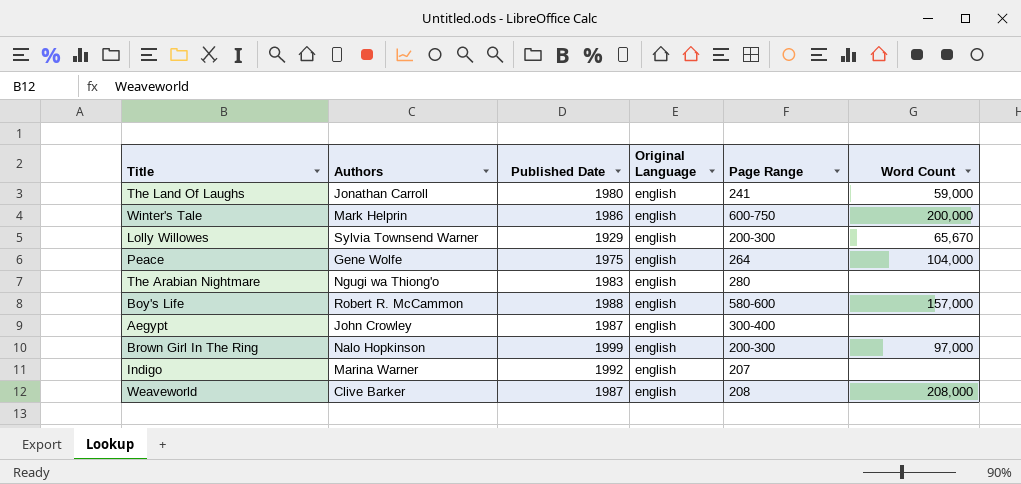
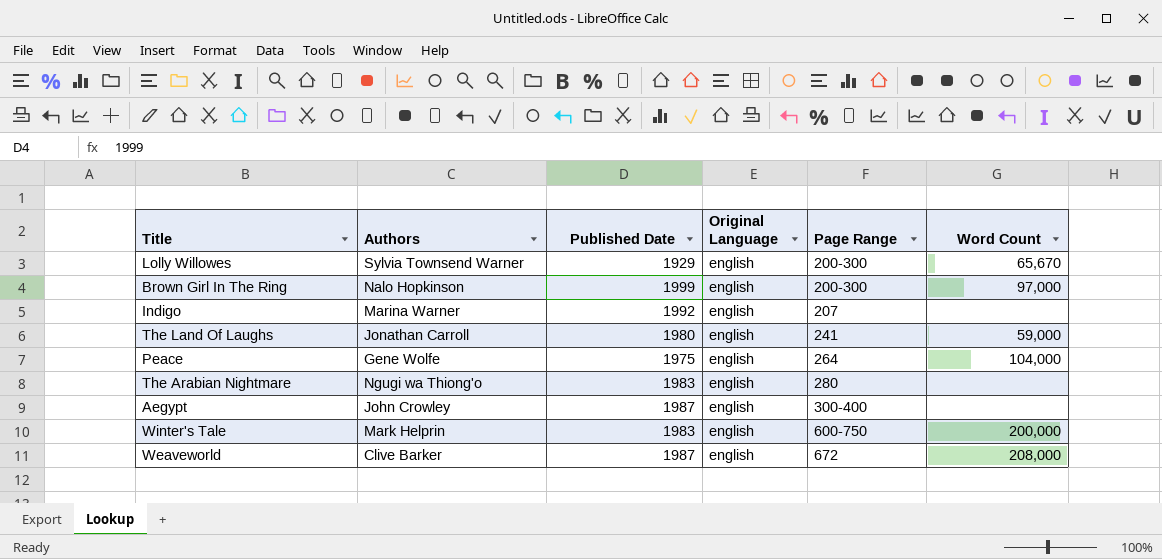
row order: none -> Page Range ascending
row Boy's Life: Robert R. McCammon | 1988 | english | 580-600 | 157,000 -> none
Winter's Tale | Published Date: 1986 -> 1983
Weaveworld | Page Range: 208 -> 672

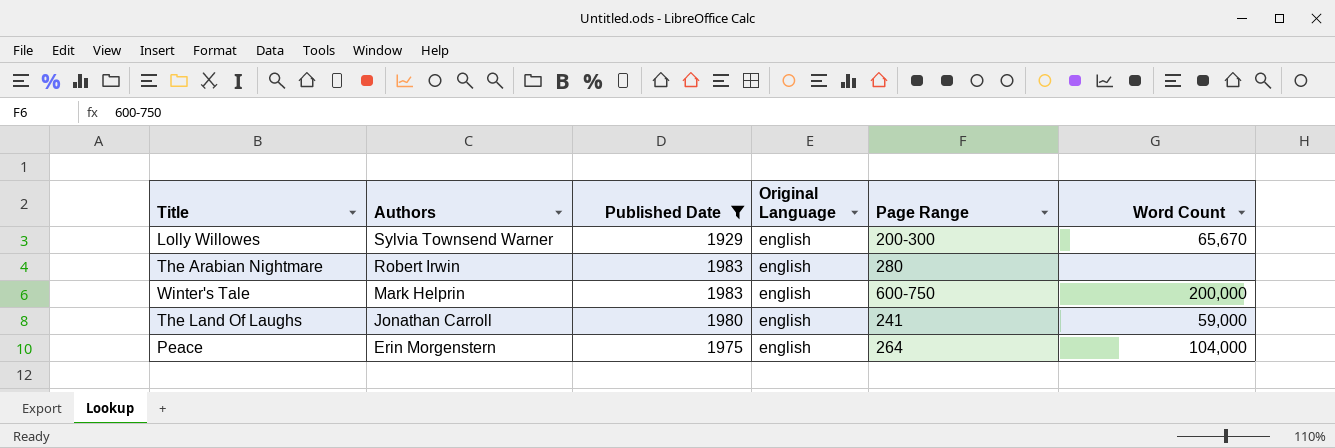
filter: none -> Published Date <= 1983
row order: Page Range ascending -> Authors descending
The Arabian Nightmare | Authors: Ngugi wa Thiong'o -> Robert Irwin
Peace | Authors: Gene Wolfe -> Erin Morgenstern

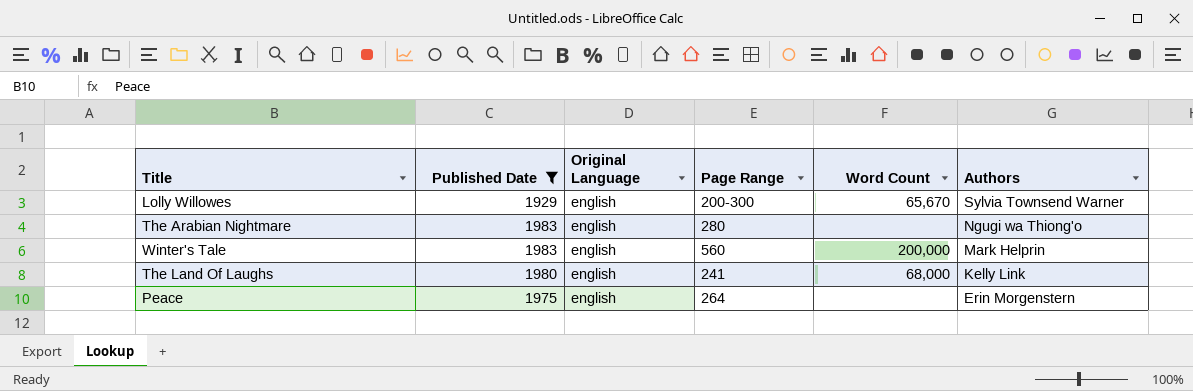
column Authors | position: 2 -> 6
The Arabian Nightmare | Authors: Robert Irwin -> Ngugi wa Thiong'o
Winter's Tale | Page Range: 600-750 -> 560
The Land Of Laughs | Word Count: 59,000 -> 68,000
The Land Of Laughs | Authors: Jonathan Carroll -> Kelly Link
Peace | Word Count: 104,000 -> none

